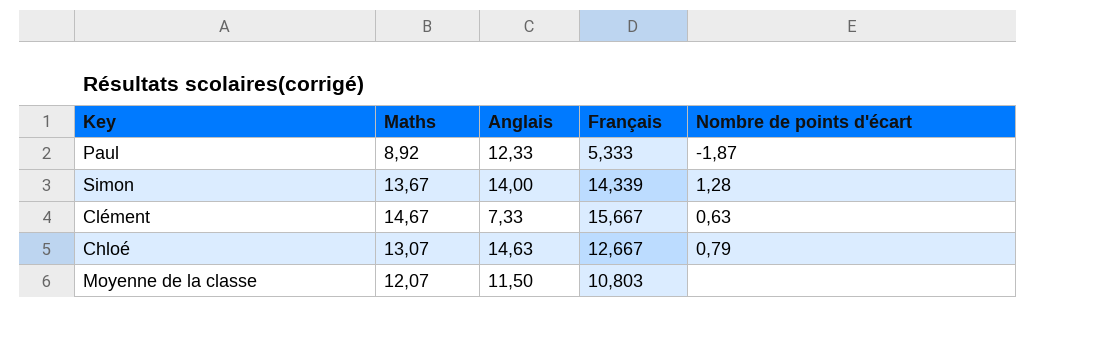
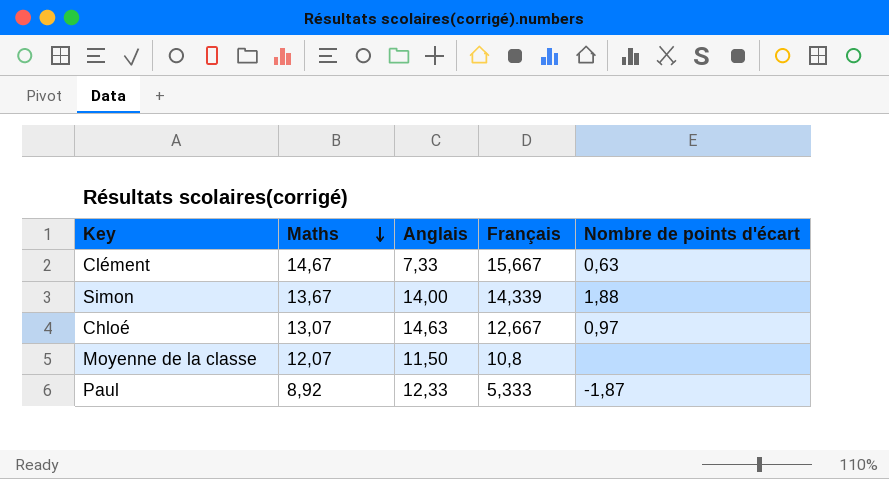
row order: none -> Maths descending
Simon | Nombre de points d'écart: 1,28 -> 1,88
Chloé | Nombre de points d'écart: 0,79 -> 0,97
Moyenne de la classe | Français: 10,803 -> 10,8

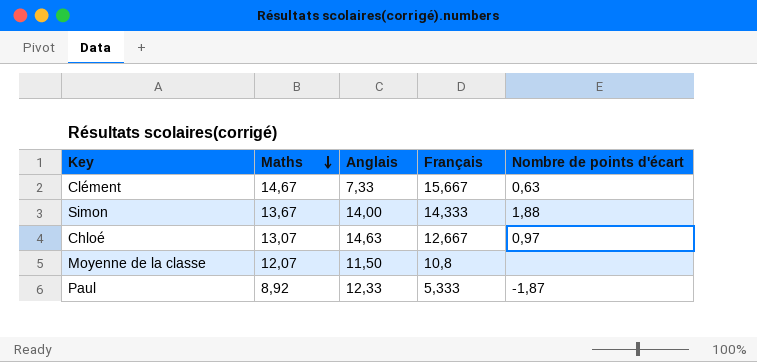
Simon | Français: 14,339 -> 14,333

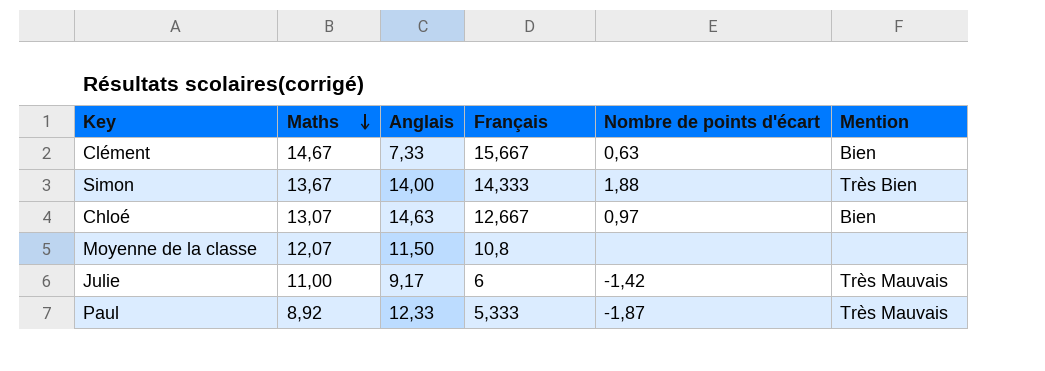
column Mention | position: none -> 6
row Julie: none -> 11,00 | 9,17 | 6 | -1,42 | Très Mauvais

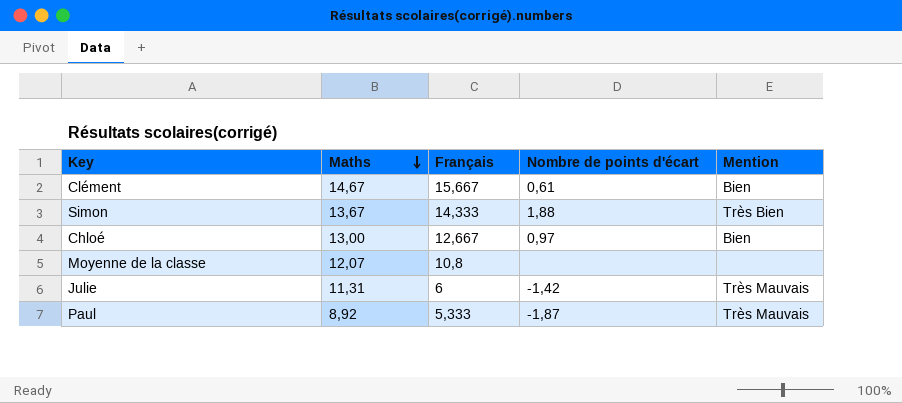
column Anglais | position: 3 -> none
Clément | Nombre de points d'écart: 0,63 -> 0,61
Chloé | Maths: 13,07 -> 13,00
Julie | Maths: 11,00 -> 11,31

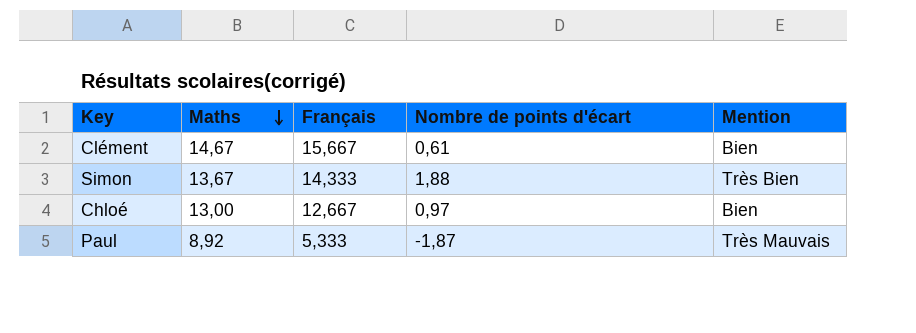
row Moyenne de la classe: 12,07 | 10,8 | none | none -> none
row Julie: 11,31 | 6 | -1,42 | Très Mauvais -> none

